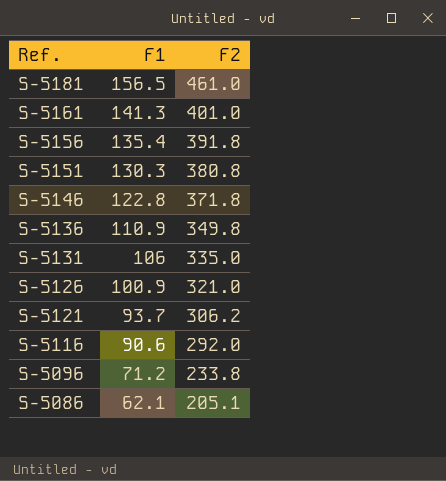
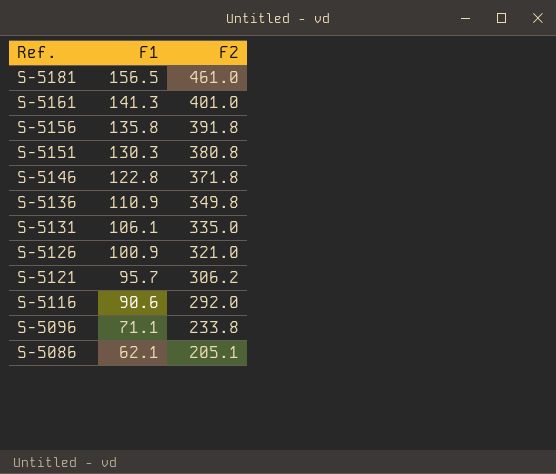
S-5156 | F1: 135.4 -> 135.8
S-5131 | F1: 106 -> 106.1
S-5121 | F1: 93.7 -> 95.7
S-5096 | F1: 71.2 -> 71.1

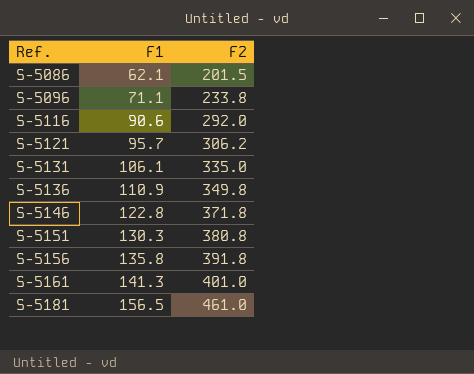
row order: Ref. descending -> Ref. ascending
row S-5126: 100.9 | 321.0 -> none
S-5086 | F2: 205.1 -> 201.5

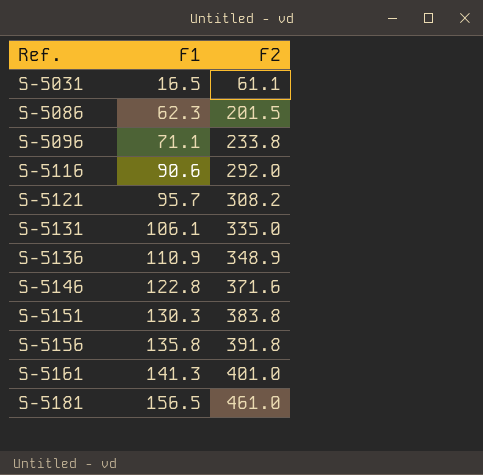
row S-5031: none -> 16.5 | 61.1
S-5086 | F1: 62.1 -> 62.3
S-5121 | F2: 306.2 -> 308.2
S-5136 | F2: 349.8 -> 348.9
S-5146 | F2: 371.8 -> 371.6
S-5151 | F2: 380.8 -> 383.8

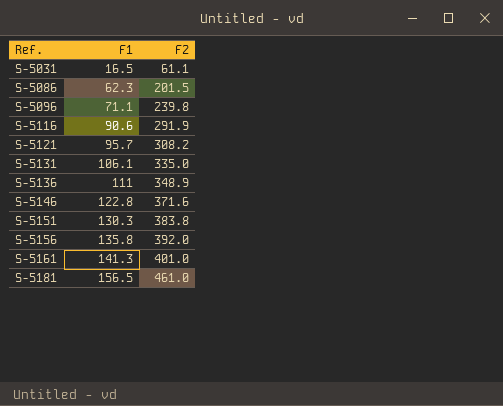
S-5096 | F2: 233.8 -> 239.8
S-5116 | F2: 292.0 -> 291.9
S-5136 | F1: 110.9 -> 111
S-5156 | F2: 391.8 -> 392.0

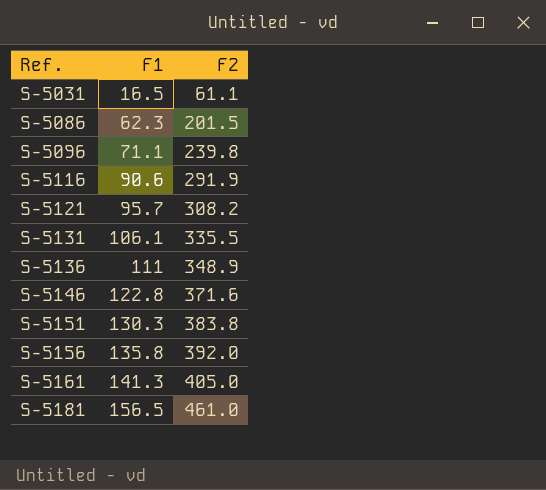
S-5131 | F2: 335.0 -> 335.5
S-5161 | F2: 401.0 -> 405.0

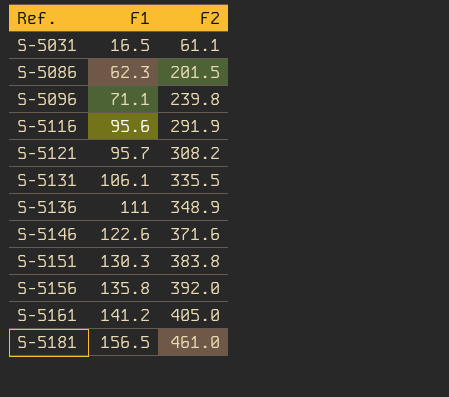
S-5116 | F1: 90.6 -> 95.6
S-5146 | F1: 122.8 -> 122.6
S-5161 | F1: 141.3 -> 141.2

